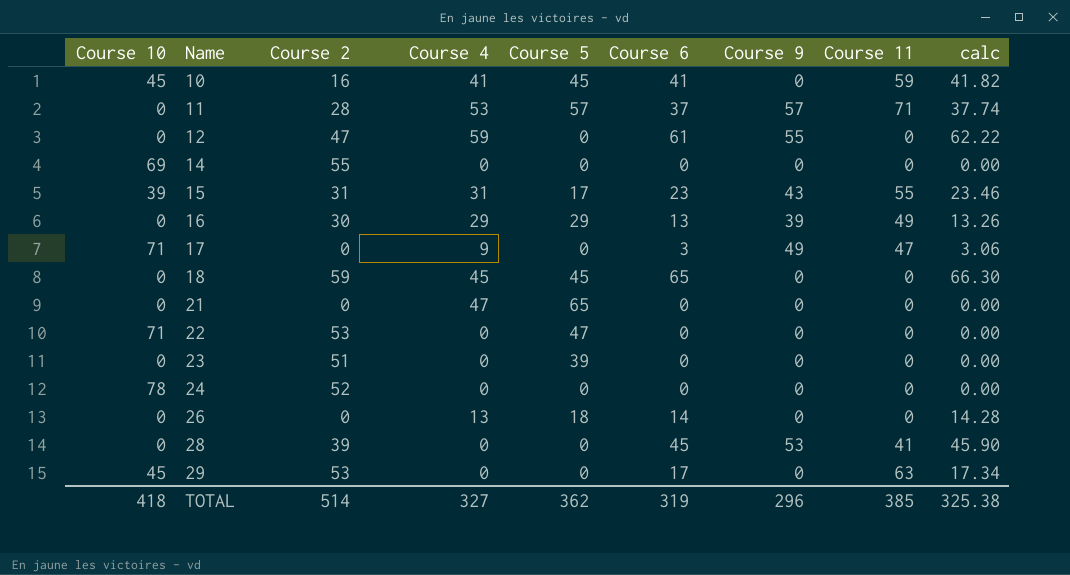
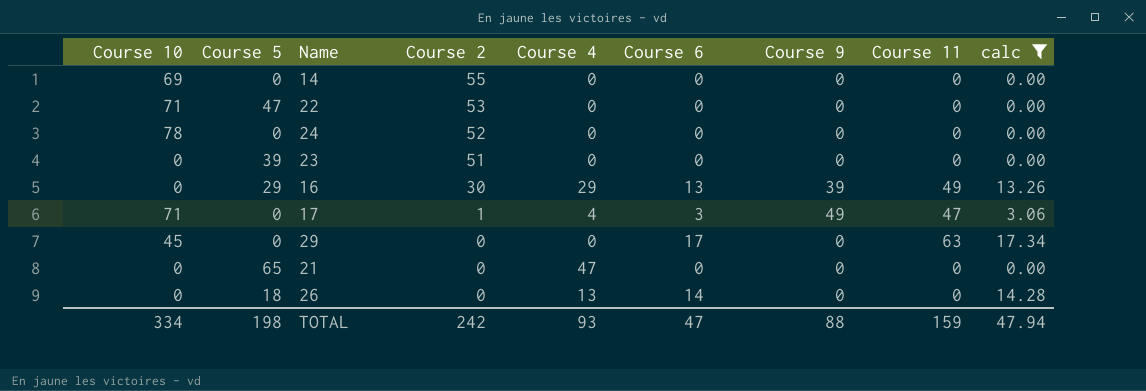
filter: none -> calc <= 17.34
row order: Name ascending -> Course 2 descending
column Course 5 | position: 5 -> 2
17 | Course 2: 0 -> 1
17 | Course 4: 9 -> 4
29 | Course 2: 53 -> 0
TOTAL | Course 10: 418 -> 334
TOTAL | Course 5: 362 -> 198
TOTAL | Course 2: 514 -> 242
TOTAL | Course 4: 327 -> 93
TOTAL | Course 6: 319 -> 47
TOTAL | Course 9: 296 -> 88
TOTAL | Course 11: 385 -> 159
TOTAL | calc: 325.38 -> 47.94

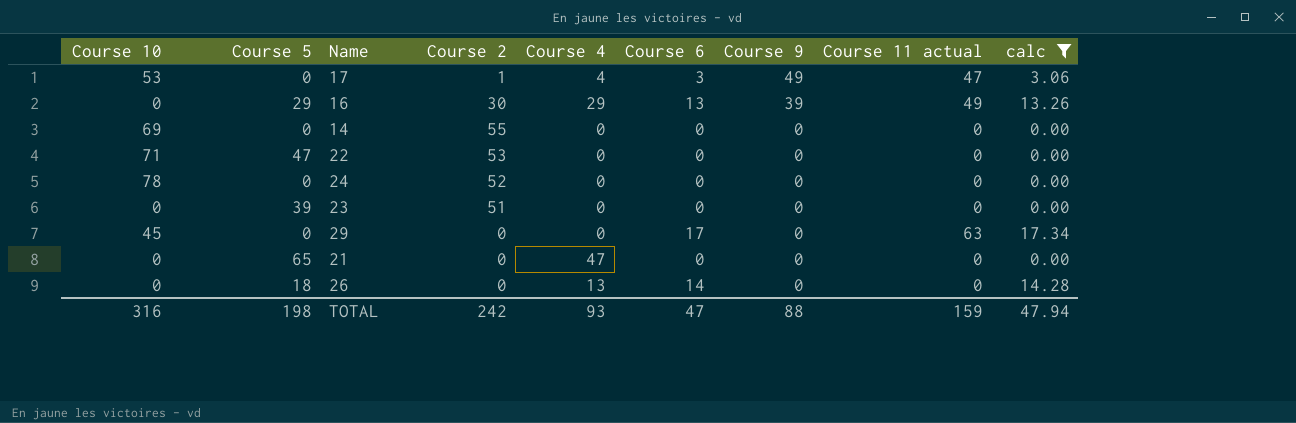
row order: Course 2 descending -> Course 9 descending
column name: Course 11 -> Course 11 actual
17 | Course 10: 71 -> 53
TOTAL | Course 10: 334 -> 316

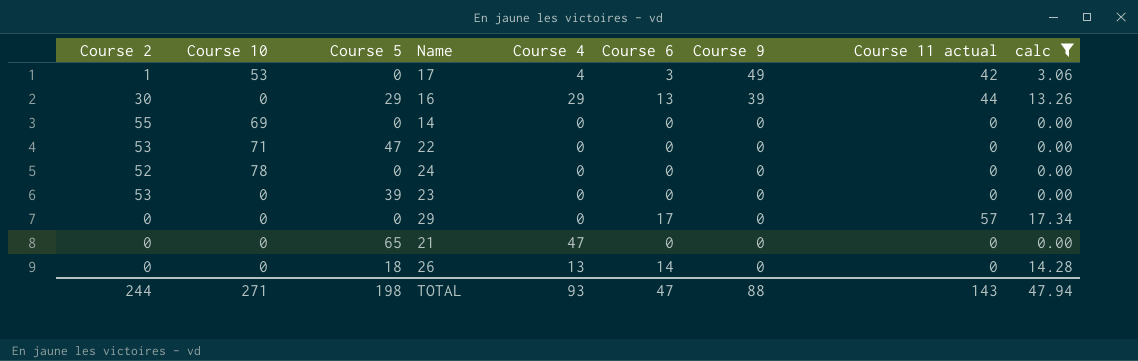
column Course 2 | position: 4 -> 1
17 | Course 11 actual: 47 -> 42
16 | Course 11 actual: 49 -> 44
23 | Course 2: 51 -> 53
29 | Course 10: 45 -> 0
29 | Course 11 actual: 63 -> 57
TOTAL | Course 2: 242 -> 244
TOTAL | Course 10: 316 -> 271
TOTAL | Course 11 actual: 159 -> 143

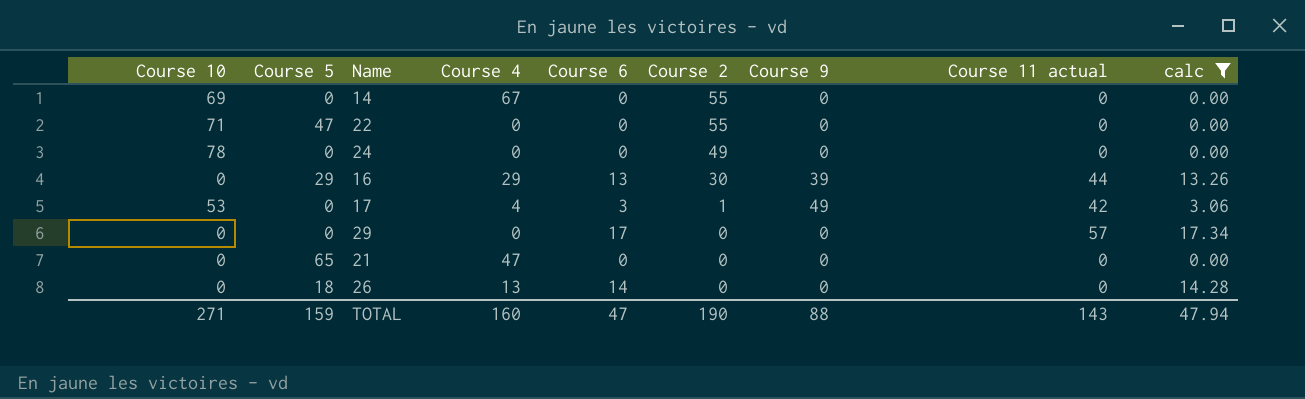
row order: Course 9 descending -> Course 2 descending
column Course 2 | position: 1 -> 6
row 23: 53 | 0 | 39 | 0 | 0 | 0 | 0 | 0.00 -> none
14 | Course 4: 0 -> 67
22 | Course 2: 53 -> 55
24 | Course 2: 52 -> 49
TOTAL | Course 5: 198 -> 159
TOTAL | Course 4: 93 -> 160
TOTAL | Course 2: 244 -> 190

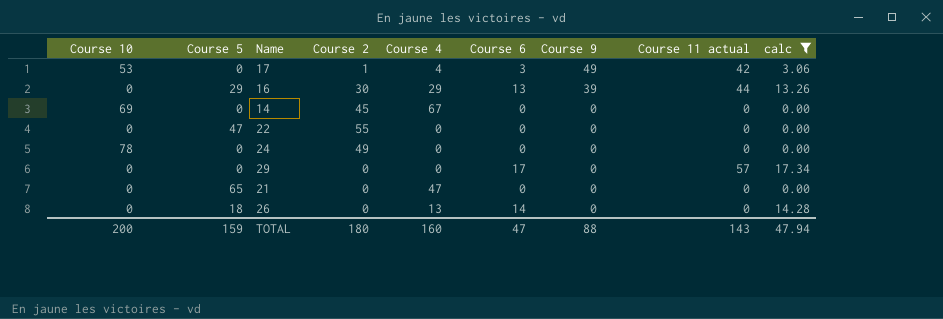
row order: Course 2 descending -> Course 9 descending
column Course 2 | position: 6 -> 4
14 | Course 2: 55 -> 45
22 | Course 10: 71 -> 0
TOTAL | Course 10: 271 -> 200
TOTAL | Course 2: 190 -> 180

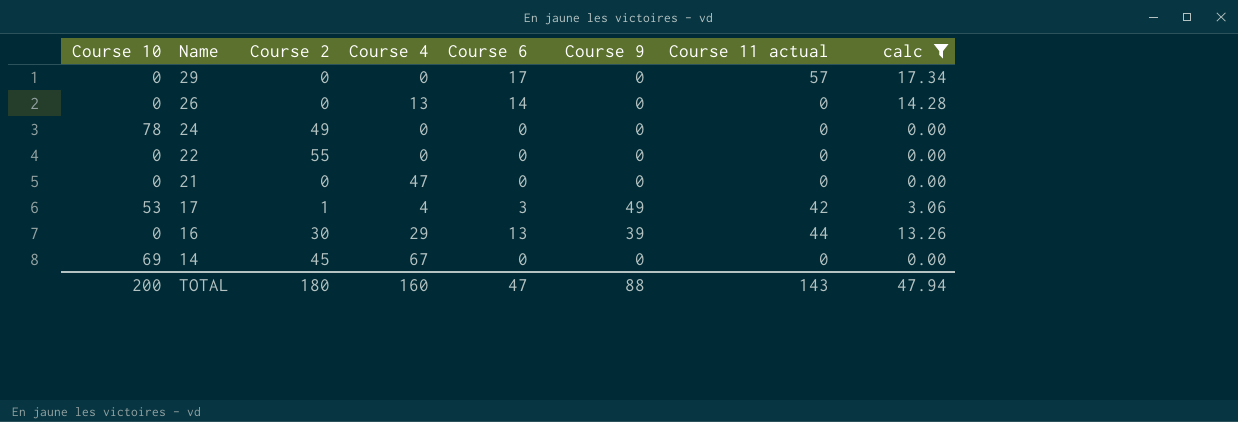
row order: Course 9 descending -> Name descending
column Course 5 | position: 2 -> none

